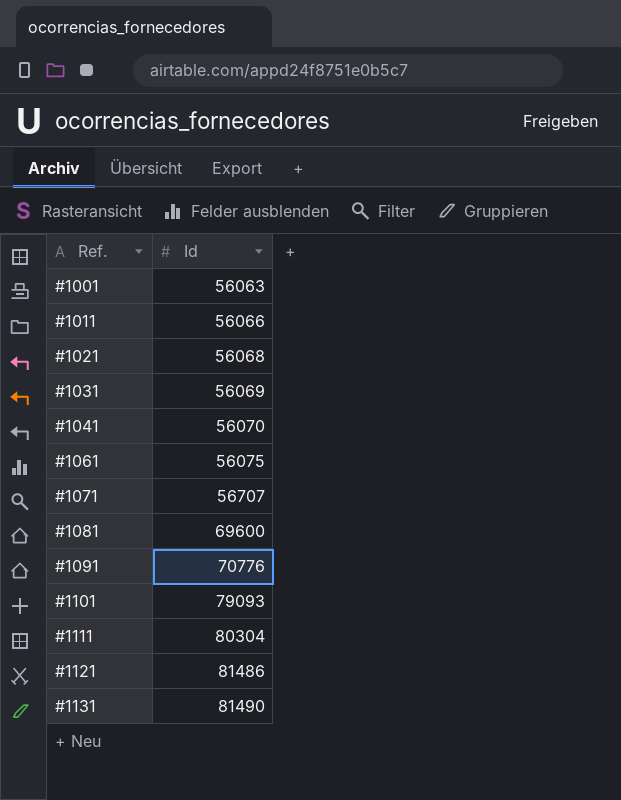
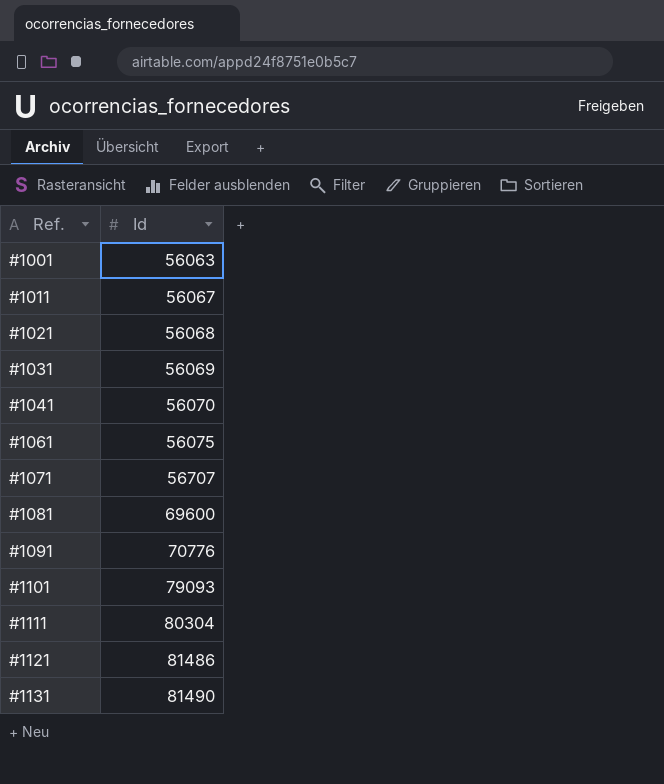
#1011 | Id: 56066 -> 56067

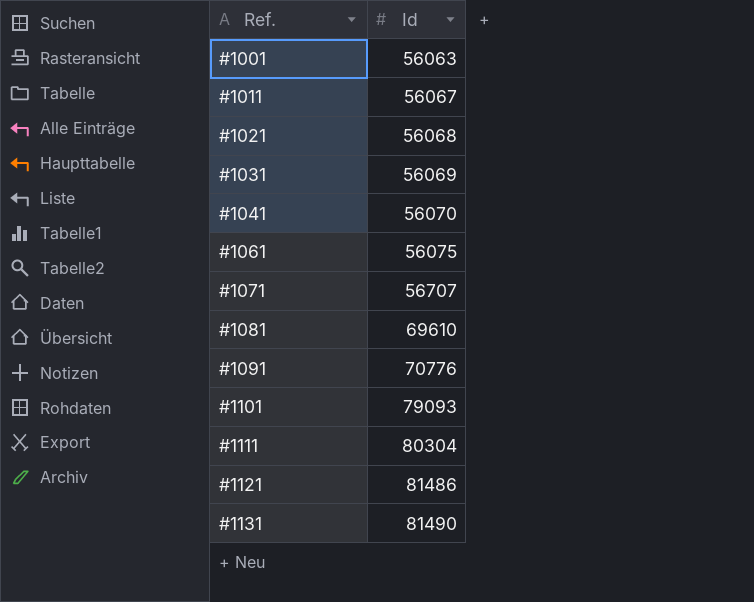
#1081 | Id: 69600 -> 69610

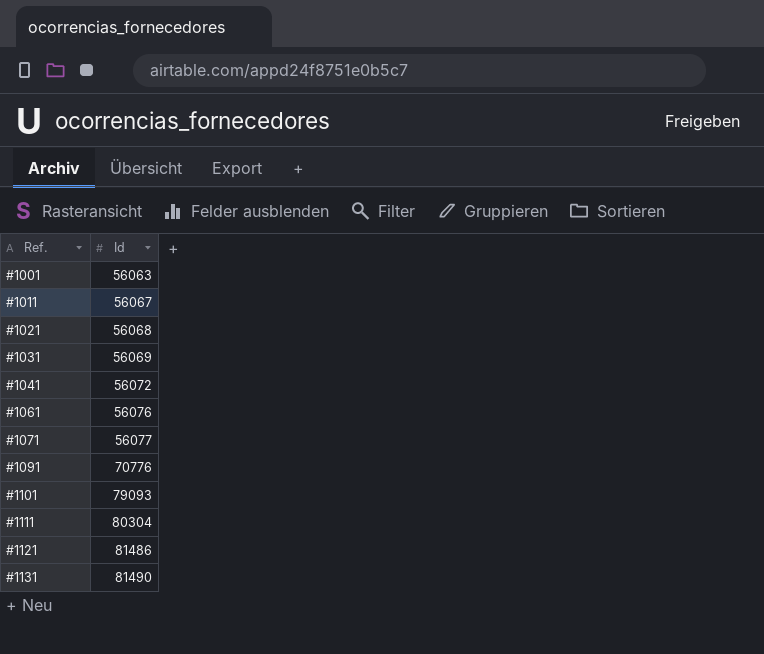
row #1081: 69610 -> none
#1041 | Id: 56070 -> 56072
#1061 | Id: 56075 -> 56076
#1071 | Id: 56707 -> 56077

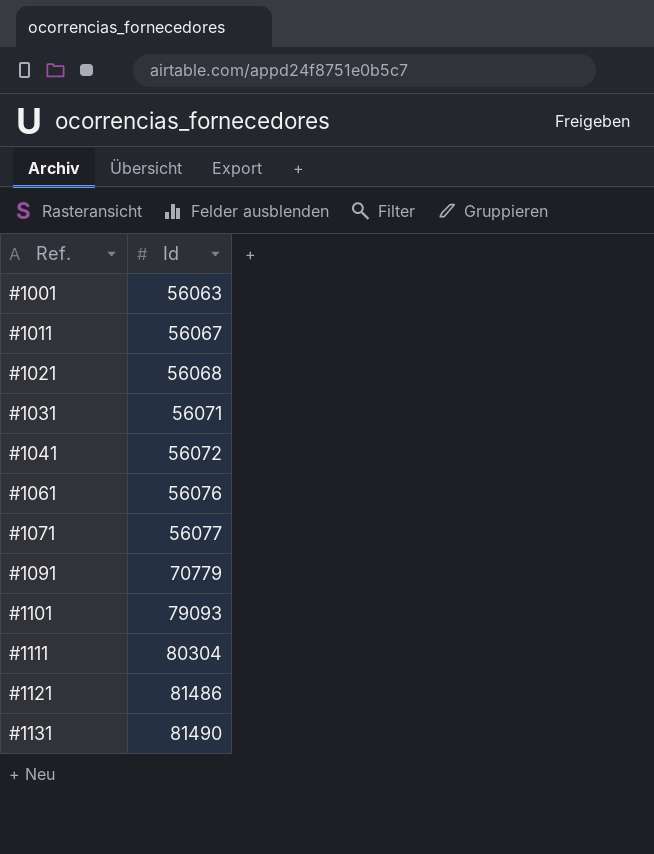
#1031 | Id: 56069 -> 56071
#1091 | Id: 70776 -> 70779

